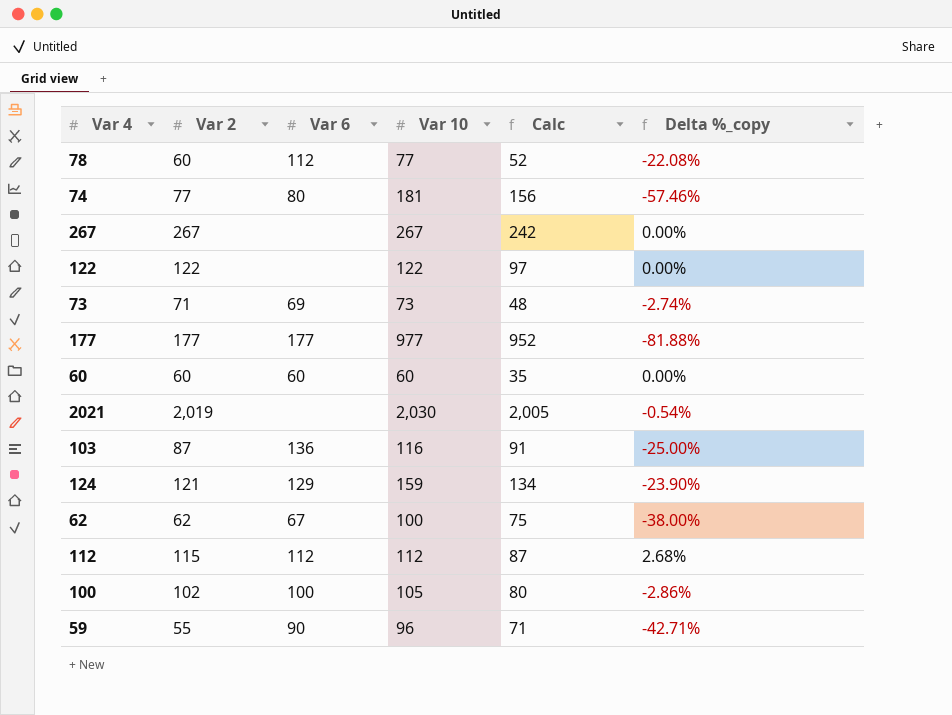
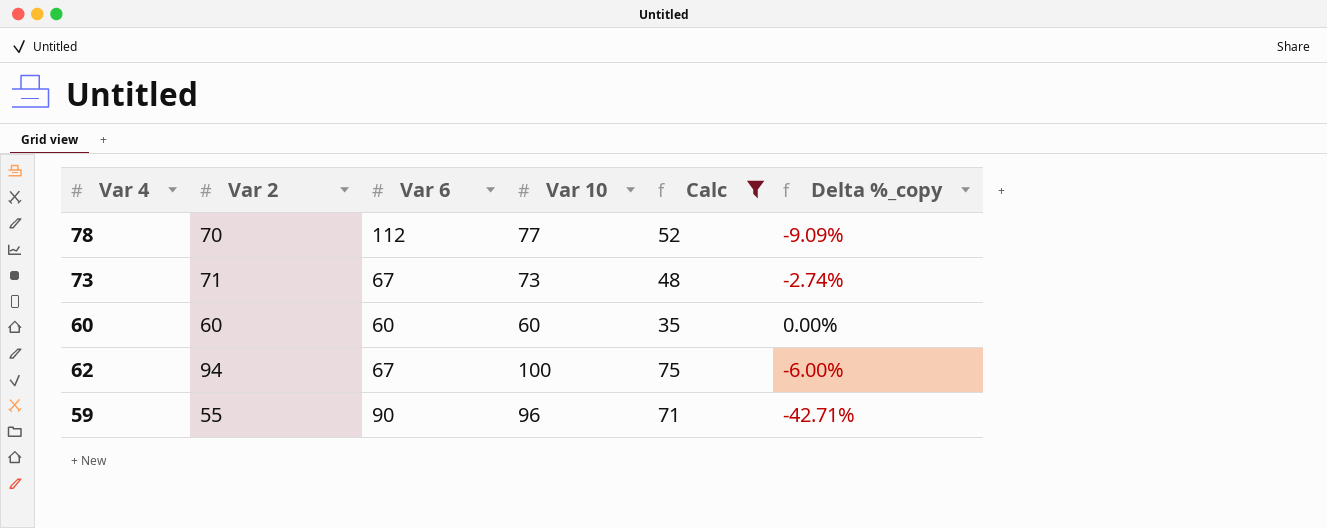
filter: none -> Calc <= 75
78 | Var 2: 60 -> 70
78 | Delta %_copy: -22.08% -> -9.09%
73 | Var 6: 69 -> 67
62 | Var 2: 62 -> 94
62 | Delta %_copy: -38.00% -> -6.00%

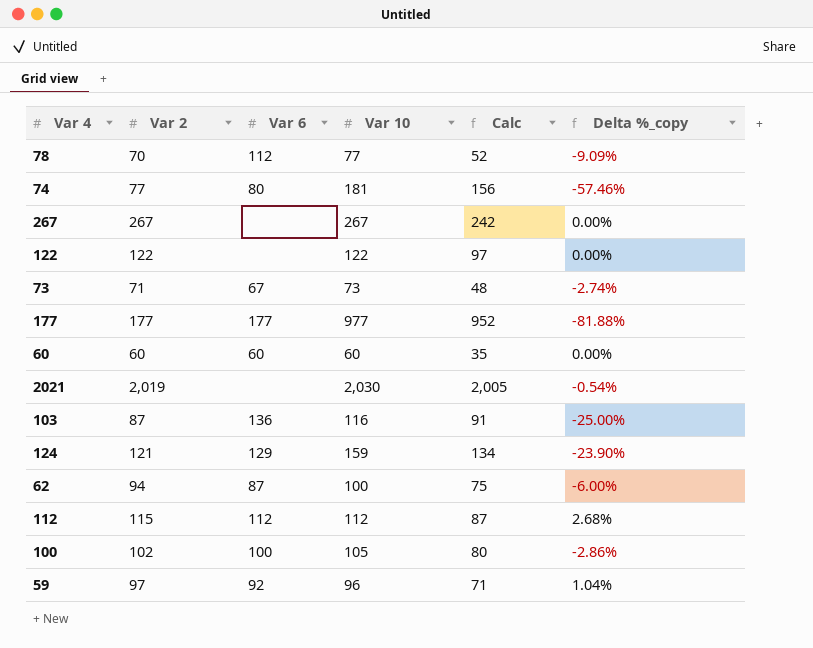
filter: Calc <= 75 -> none
62 | Var 6: 67 -> 87
59 | Var 2: 55 -> 97
59 | Var 6: 90 -> 92
59 | Delta %_copy: -42.71% -> 1.04%

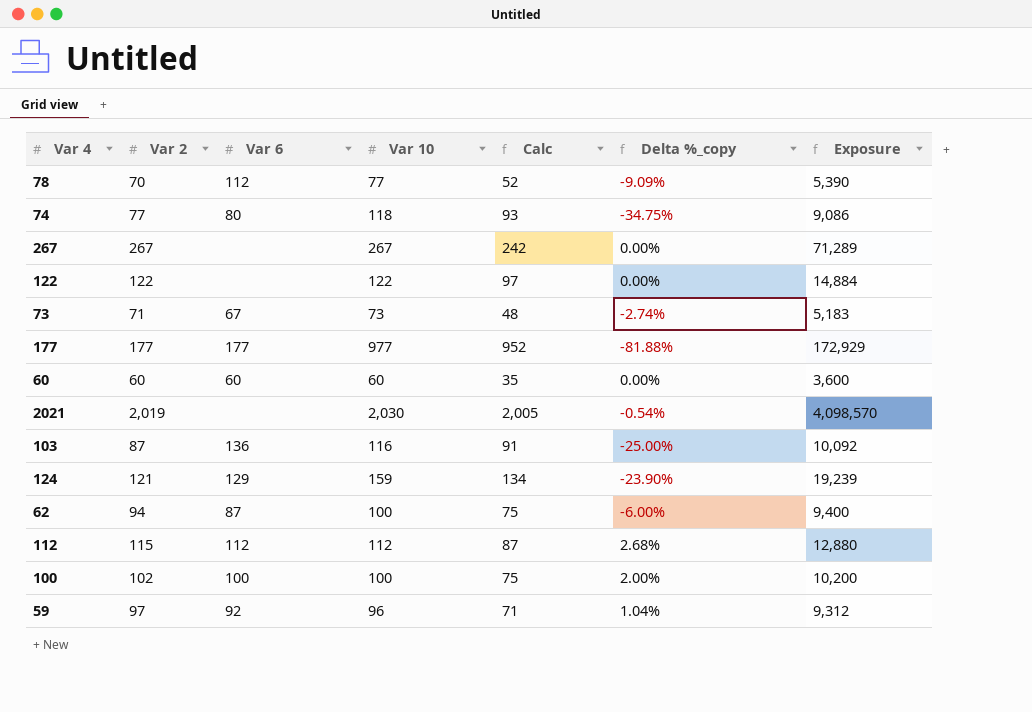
column Exposure | formula: none -> [Var 2] * [Var 10]
74 | Var 10: 181 -> 118
74 | Calc: 156 -> 93
74 | Delta %_copy: -57.46% -> -34.75%
100 | Var 10: 105 -> 100
100 | Calc: 80 -> 75
100 | Delta %_copy: -2.86% -> 2.00%

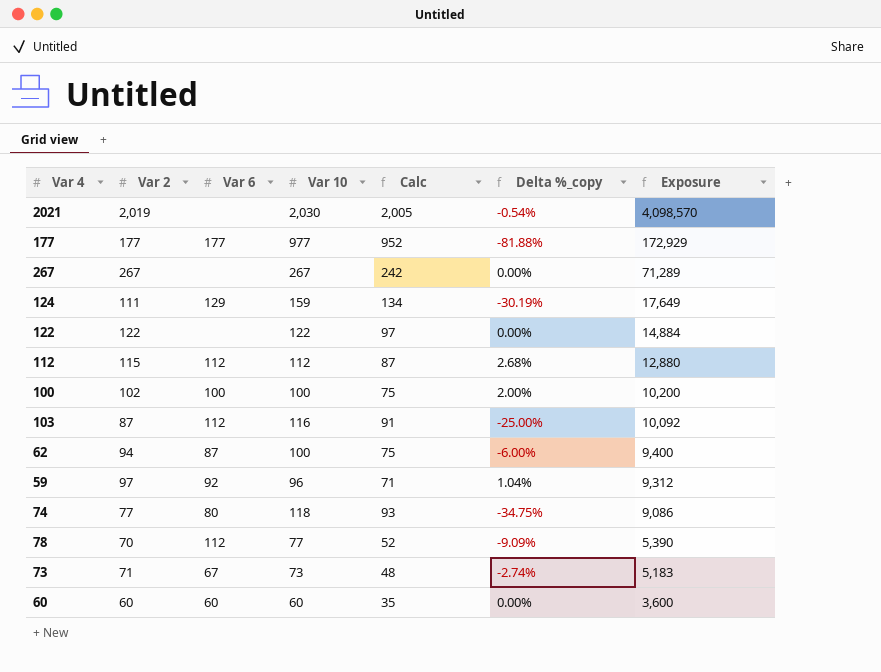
row order: none -> Exposure descending
124 | Var 2: 121 -> 111
124 | Delta %_copy: -23.90% -> -30.19%
124 | Exposure: 19,239 -> 17,649
103 | Var 6: 136 -> 112

